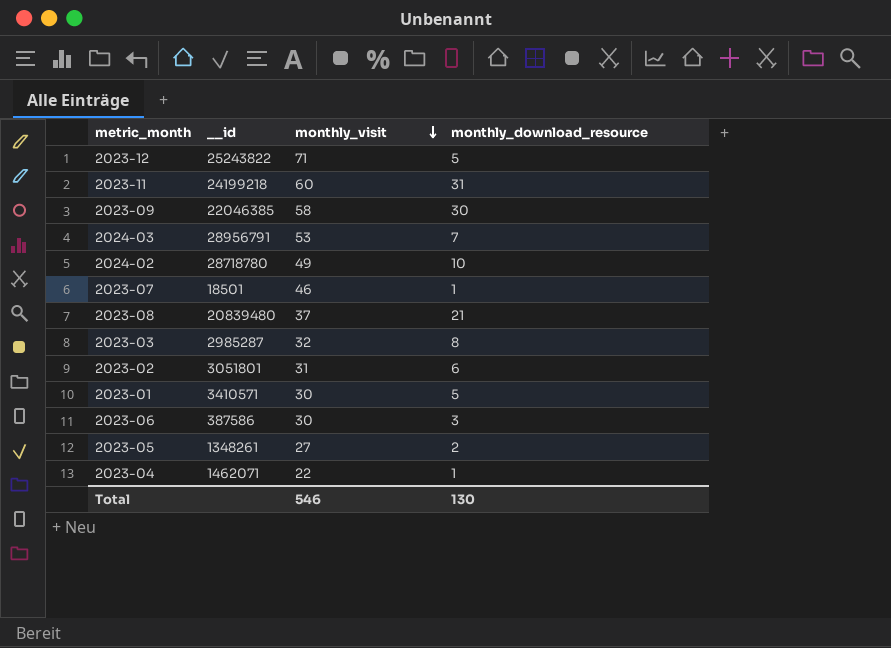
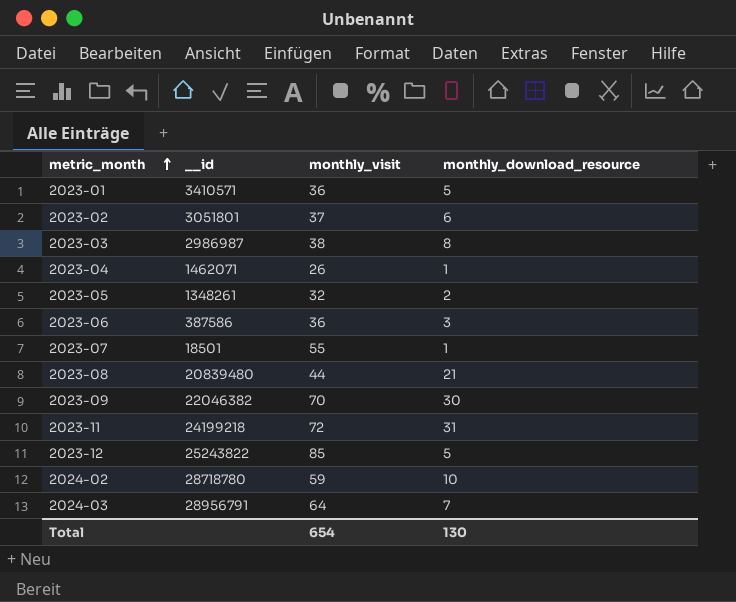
row order: monthly_visit descending -> metric_month ascending
2023-01 | monthly_visit: 30 -> 36
2023-02 | monthly_visit: 31 -> 37
2023-03 | __id: 2985287 -> 2986987
2023-03 | monthly_visit: 32 -> 38
2023-04 | monthly_visit: 22 -> 26
2023-05 | monthly_visit: 27 -> 32
2023-06 | monthly_visit: 30 -> 36
2023-07 | monthly_visit: 46 -> 55
2023-08 | monthly_visit: 37 -> 44
2023-09 | __id: 22046385 -> 22046382
2023-09 | monthly_visit: 58 -> 70
2023-11 | monthly_visit: 60 -> 72
2023-12 | monthly_visit: 71 -> 85
2024-02 | monthly_visit: 49 -> 59
2024-03 | monthly_visit: 53 -> 64
Total | monthly_visit: 546 -> 654

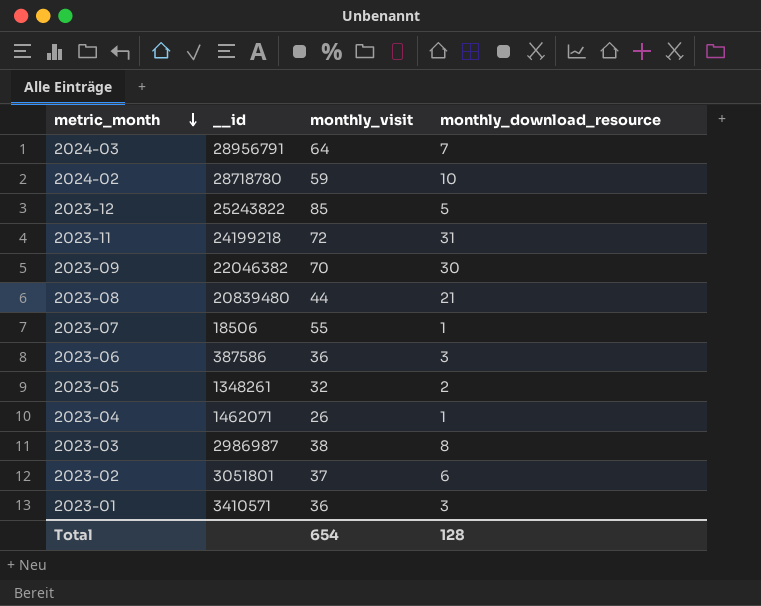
row order: metric_month ascending -> metric_month descending
2023-07 | __id: 18501 -> 18506
2023-01 | monthly_download_resource: 5 -> 3
Total | monthly_download_resource: 130 -> 128

